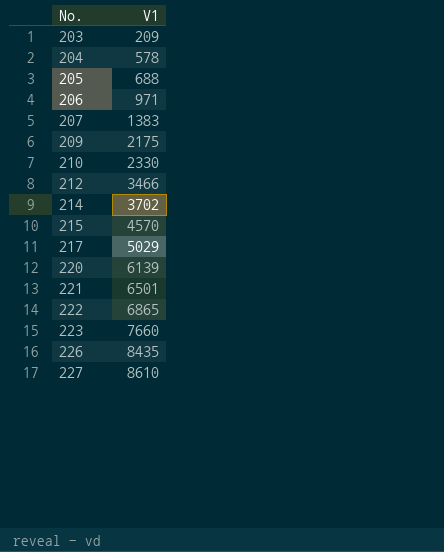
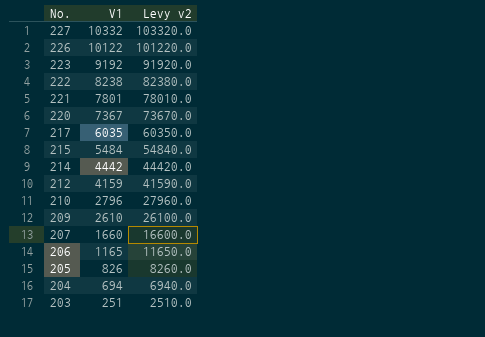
row order: No. ascending -> No. descending
column Levy v2 | formula: none -> [V1] * 10
227 | V1: 8610 -> 10332
226 | V1: 8435 -> 10122
223 | V1: 7660 -> 9192
222 | V1: 6865 -> 8238
221 | V1: 6501 -> 7801
220 | V1: 6139 -> 7367
217 | V1: 5029 -> 6035
215 | V1: 4570 -> 5484
214 | V1: 3702 -> 4442
212 | V1: 3466 -> 4159
210 | V1: 2330 -> 2796
209 | V1: 2175 -> 2610
207 | V1: 1383 -> 1660
206 | V1: 971 -> 1165
205 | V1: 688 -> 826
204 | V1: 578 -> 694
203 | V1: 209 -> 251

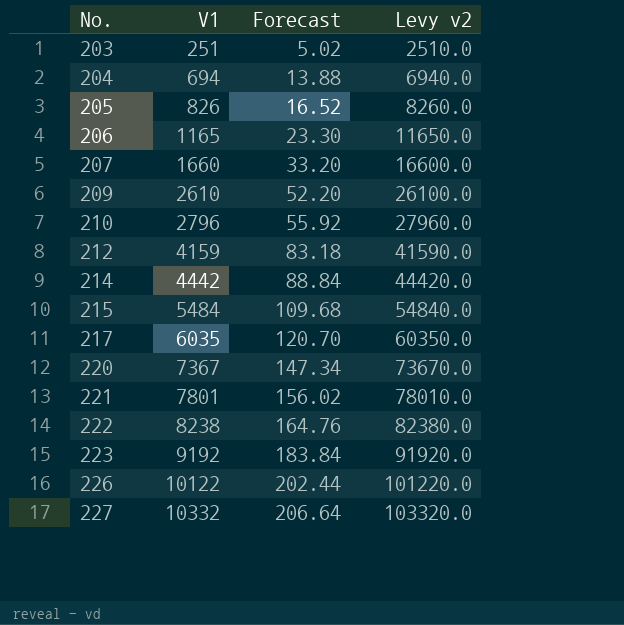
row order: No. descending -> No. ascending
column Forecast | formula: none -> [V1] * 0.02

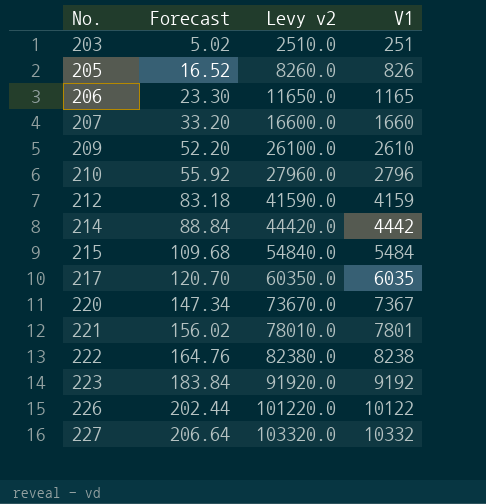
column V1 | position: 2 -> 4
row 204: 694 | 13.88 | 6940.0 -> none

